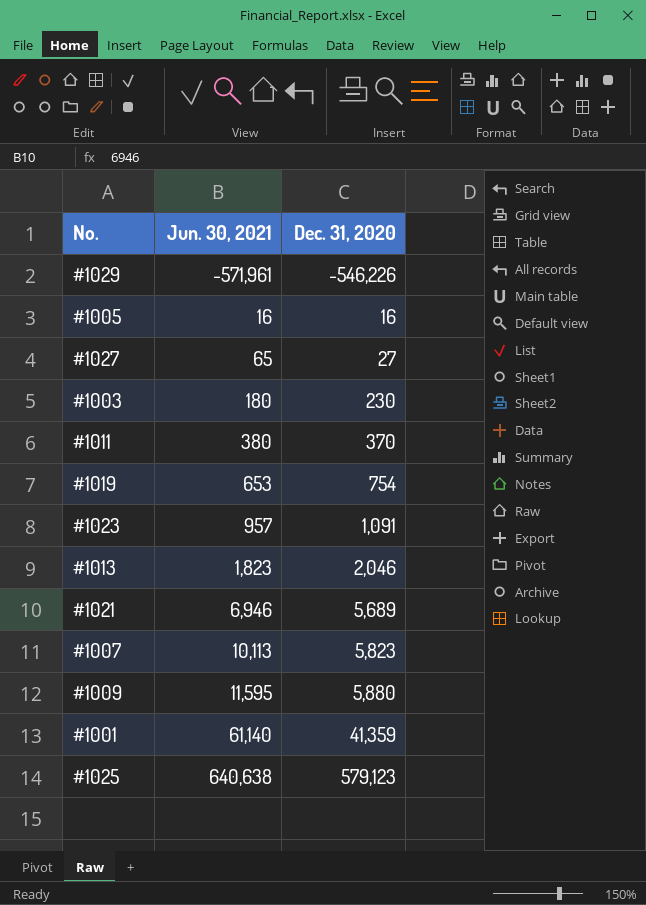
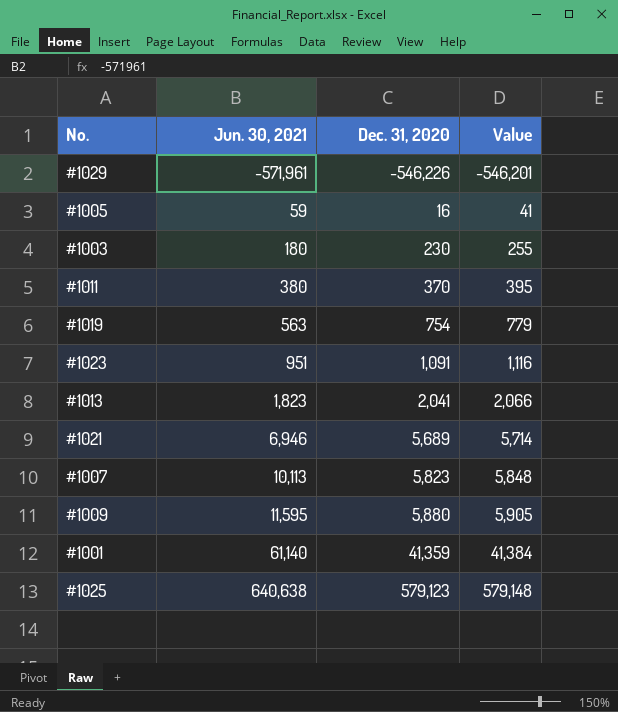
column Value | formula: none -> [Dec. 31, 2020] + 25
row #1027: 65 | 27 -> none
#1005 | Jun. 30, 2021: 16 -> 59
#1019 | Jun. 30, 2021: 653 -> 563
#1023 | Jun. 30, 2021: 957 -> 951
#1013 | Dec. 31, 2020: 2,046 -> 2,041

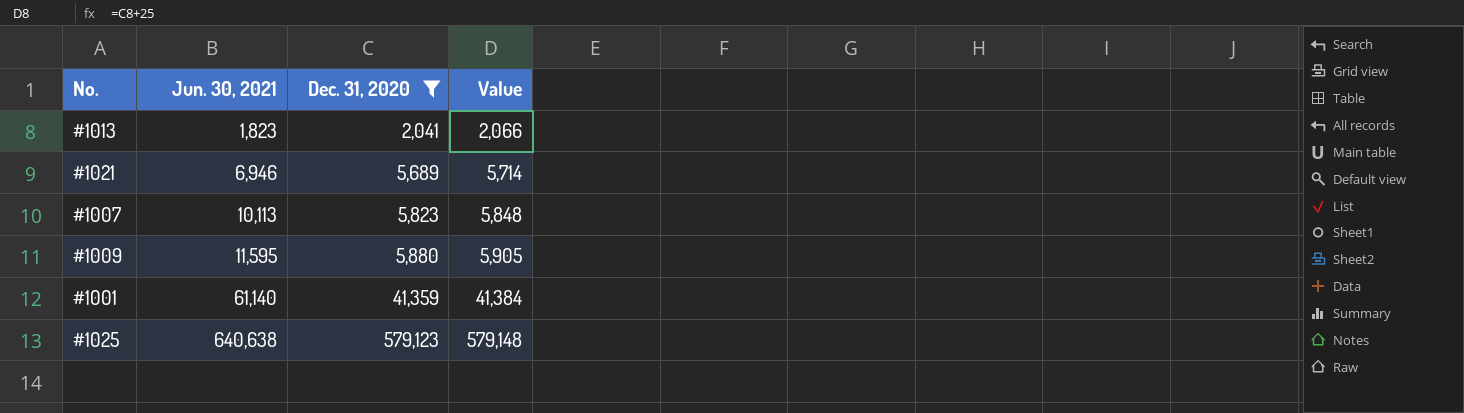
filter: none -> Dec. 31, 2020 >= 2,041

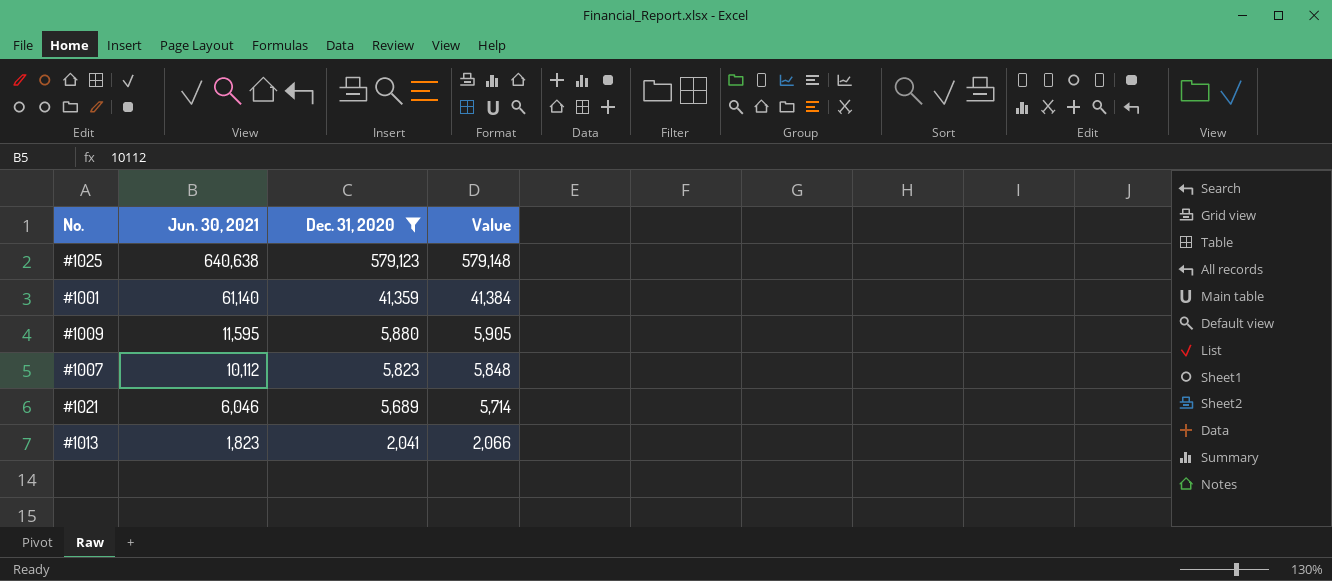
row order: Jun. 30, 2021 ascending -> Jun. 30, 2021 descending
#1007 | Jun. 30, 2021: 10,113 -> 10,112
#1021 | Jun. 30, 2021: 6,946 -> 6,046

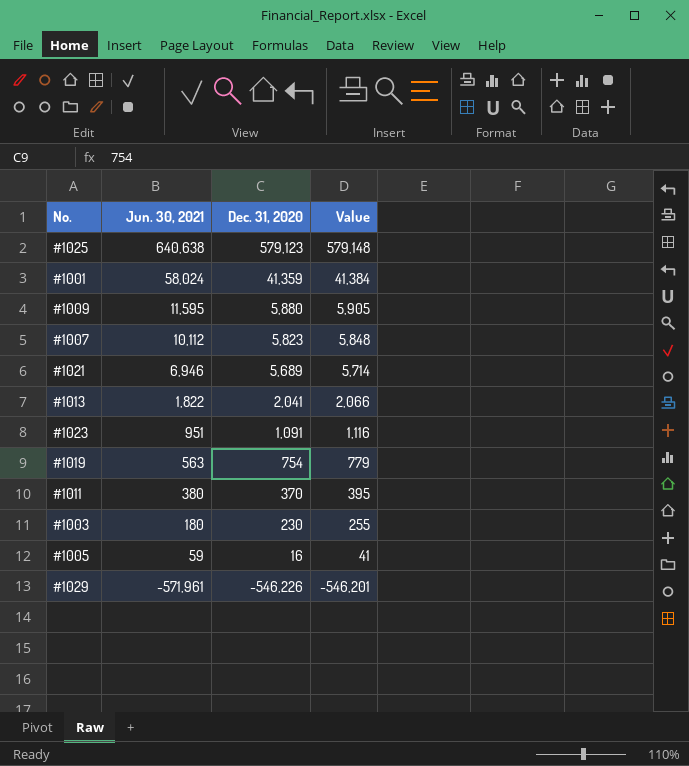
filter: Dec. 31, 2020 >= 2,041 -> none
#1001 | Jun. 30, 2021: 61,140 -> 58,024
#1021 | Jun. 30, 2021: 6,046 -> 6,946
#1013 | Jun. 30, 2021: 1,823 -> 1,822

